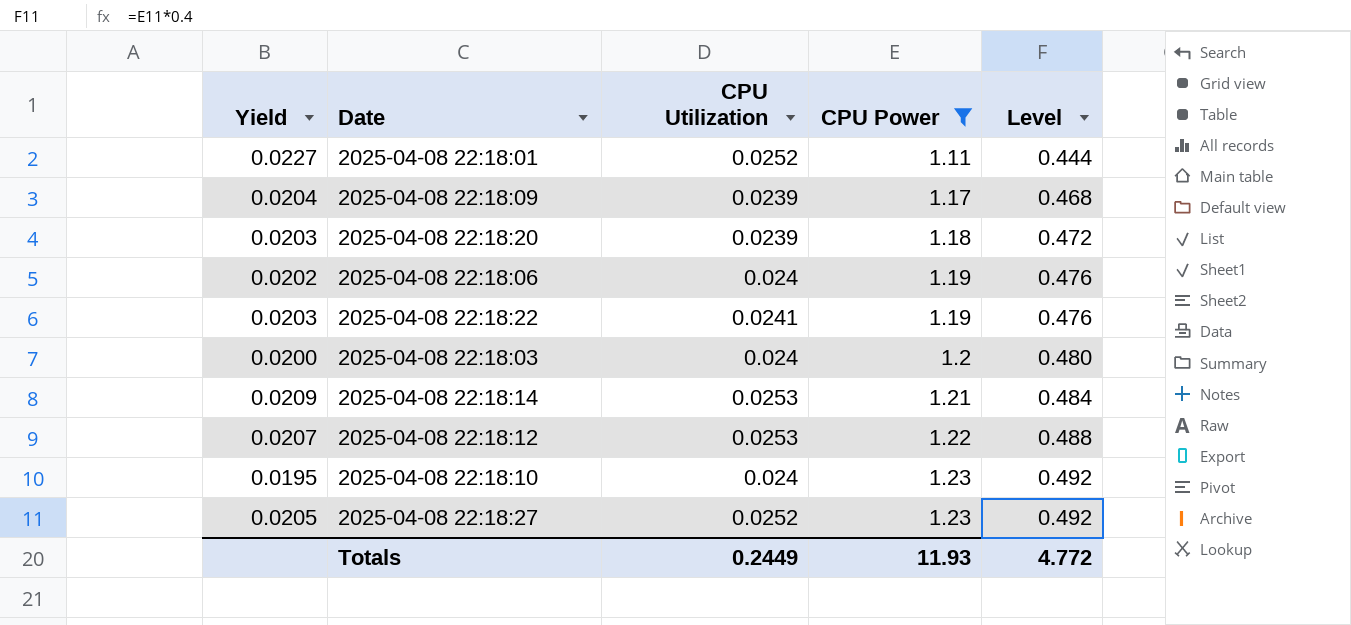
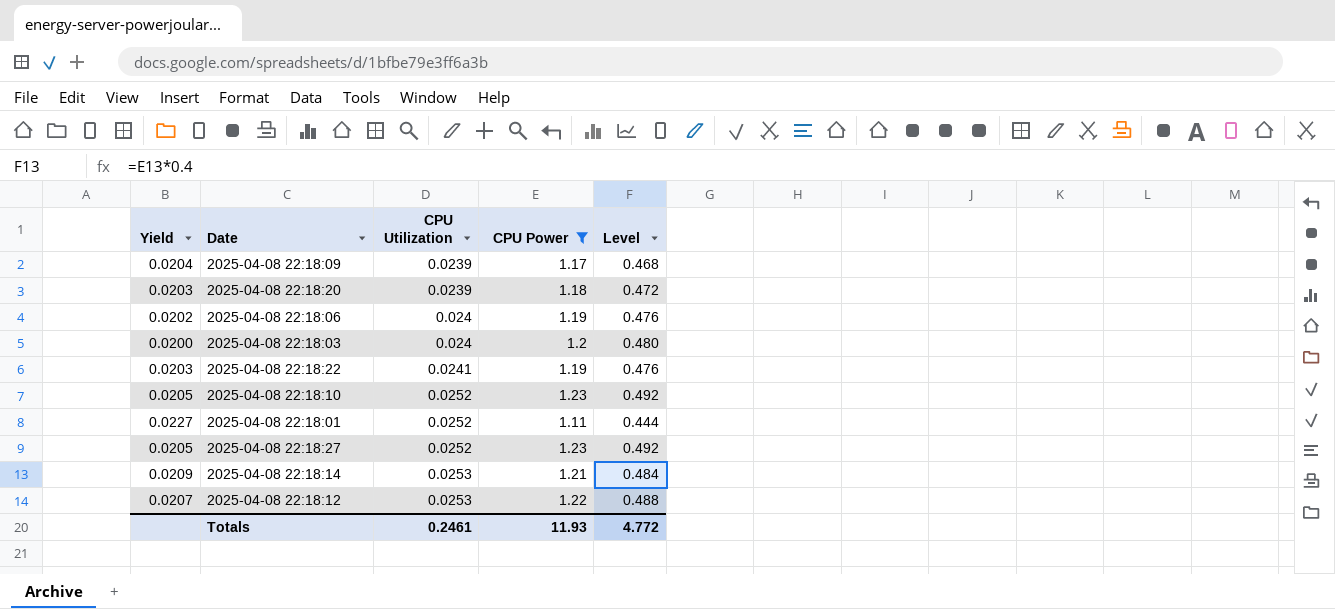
row order: CPU Power ascending -> CPU Utilization ascending
2025-04-08 22:18:10 | Yield: 0.0195 -> 0.0205
2025-04-08 22:18:10 | CPU Utilization: 0.024 -> 0.0252
Totals | CPU Utilization: 0.2449 -> 0.2461

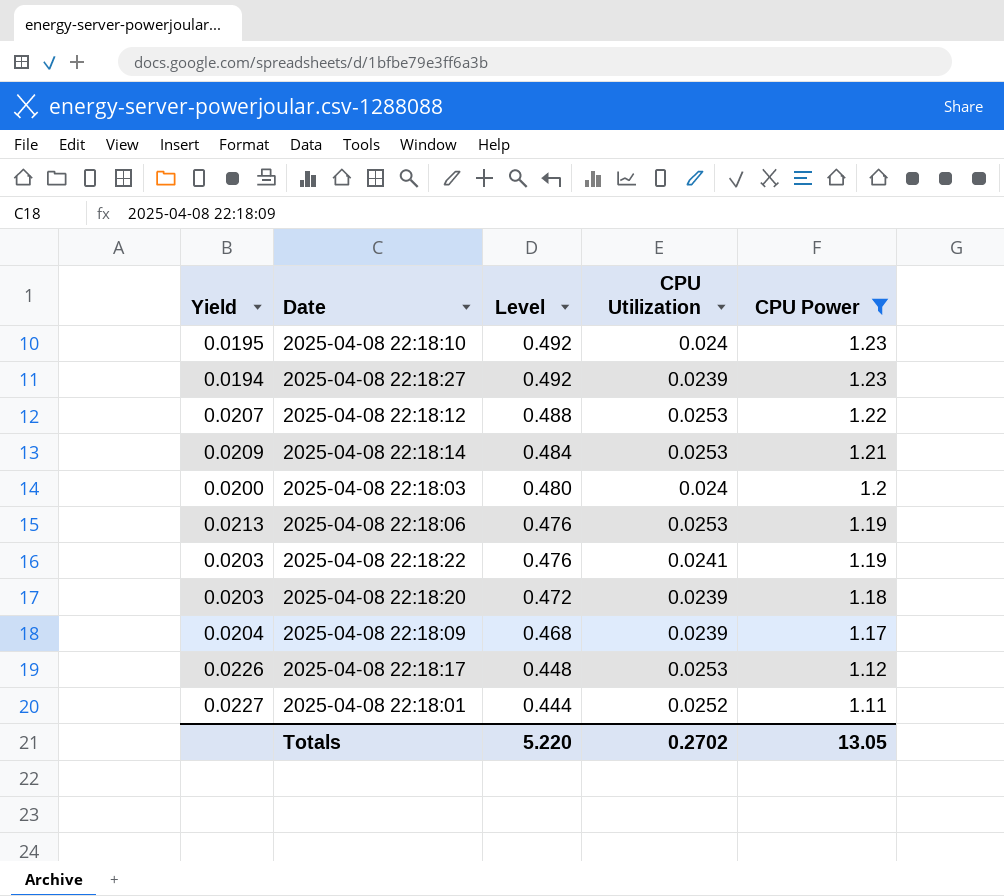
row order: CPU Utilization ascending -> Level descending
column Level | position: 5 -> 3
2025-04-08 22:18:10 | Yield: 0.0205 -> 0.0195
2025-04-08 22:18:10 | CPU Utilization: 0.0252 -> 0.024
2025-04-08 22:18:27 | Yield: 0.0205 -> 0.0194
2025-04-08 22:18:27 | CPU Utilization: 0.0252 -> 0.0239
2025-04-08 22:18:06 | Yield: 0.0202 -> 0.0213
2025-04-08 22:18:06 | CPU Utilization: 0.024 -> 0.0253
row 2025-04-08 22:18:17: none -> 0.0226 | 0.448 | 0.0253 | 1.12
Totals | Level: 4.772 -> 5.220
Totals | CPU Utilization: 0.2461 -> 0.2702
Totals | CPU Power: 11.93 -> 13.05

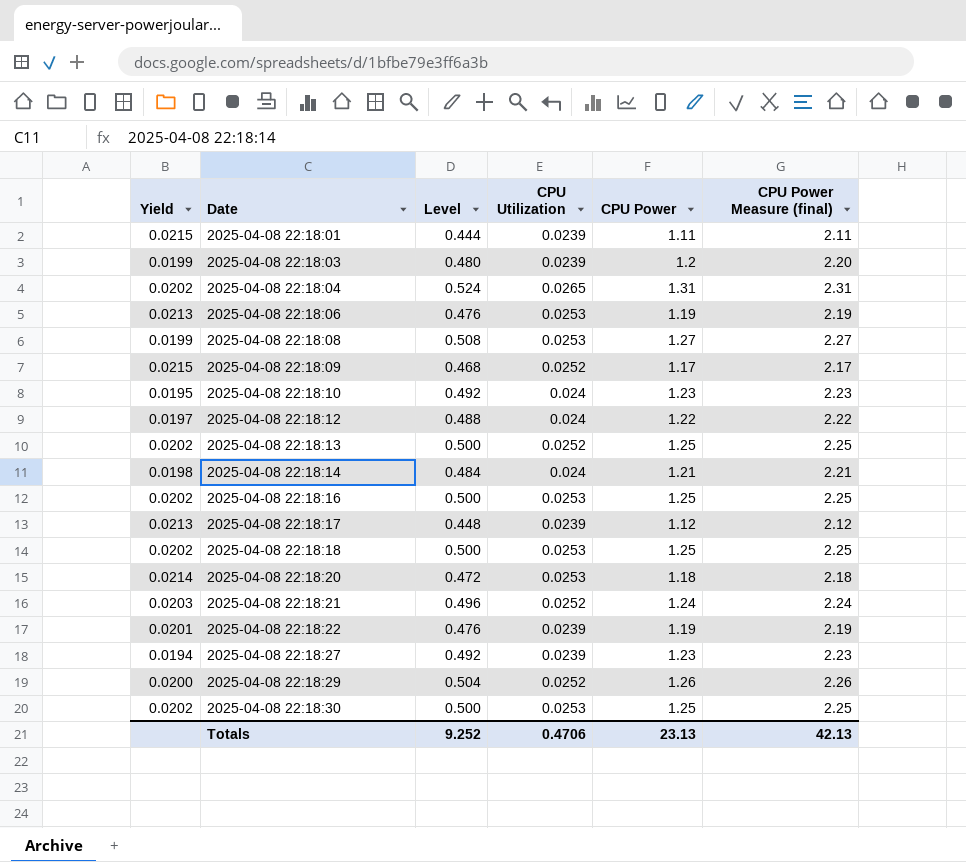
filter: CPU Power <= 1.23 -> none
row order: Level descending -> Date ascending
column CPU Power Measure (final) | formula: none -> [CPU Power] + 1
2025-04-08 22:18:01 | Yield: 0.0227 -> 0.0215
2025-04-08 22:18:01 | CPU Utilization: 0.0252 -> 0.0239
2025-04-08 22:18:03 | Yield: 0.0200 -> 0.0199
2025-04-08 22:18:03 | CPU Utilization: 0.024 -> 0.0239
2025-04-08 22:18:09 | Yield: 0.0204 -> 0.0215
2025-04-08 22:18:09 | CPU Utilization: 0.0239 -> 0.0252
2025-04-08 22:18:12 | Yield: 0.0207 -> 0.0197
2025-04-08 22:18:12 | CPU Utilization: 0.0253 -> 0.024
2025-04-08 22:18:14 | Yield: 0.0209 -> 0.0198
2025-04-08 22:18:14 | CPU Utilization: 0.0253 -> 0.024
2025-04-08 22:18:17 | Yield: 0.0226 -> 0.0213
2025-04-08 22:18:17 | CPU Utilization: 0.0253 -> 0.0239
2025-04-08 22:18:20 | Yield: 0.0203 -> 0.0214
2025-04-08 22:18:20 | CPU Utilization: 0.0239 -> 0.0253
2025-04-08 22:18:22 | Yield: 0.0203 -> 0.0201
2025-04-08 22:18:22 | CPU Utilization: 0.0241 -> 0.0239
Totals | Level: 5.220 -> 9.252
Totals | CPU Utilization: 0.2702 -> 0.4706
Totals | CPU Power: 13.05 -> 23.13

